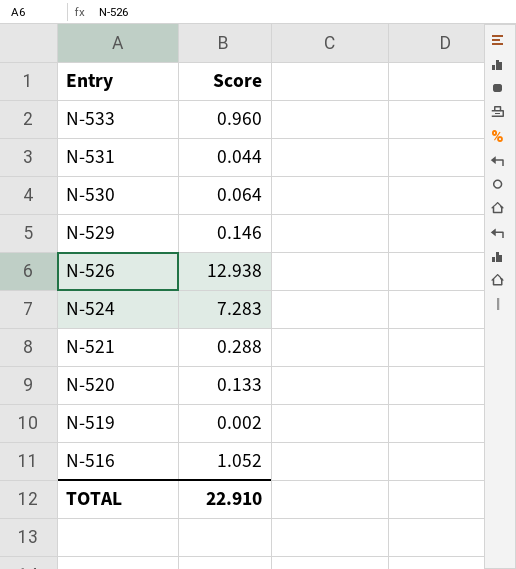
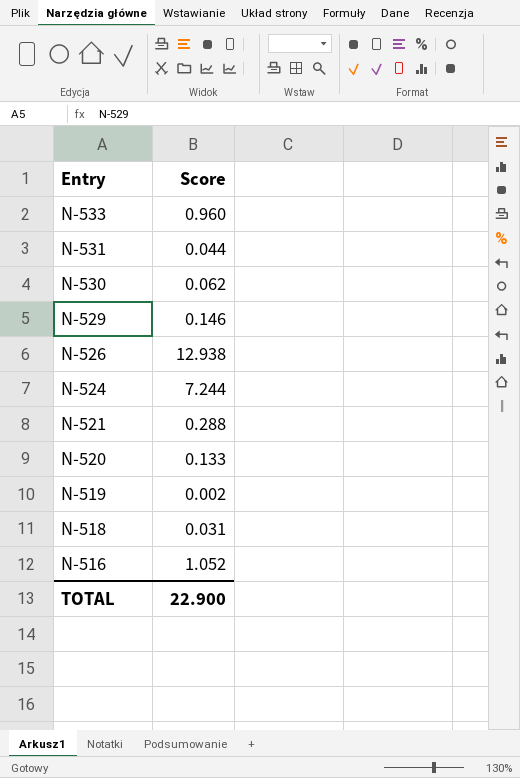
N-530 | Score: 0.064 -> 0.062
N-524 | Score: 7.283 -> 7.244
row N-518: none -> 0.031
TOTAL | Score: 22.910 -> 22.900

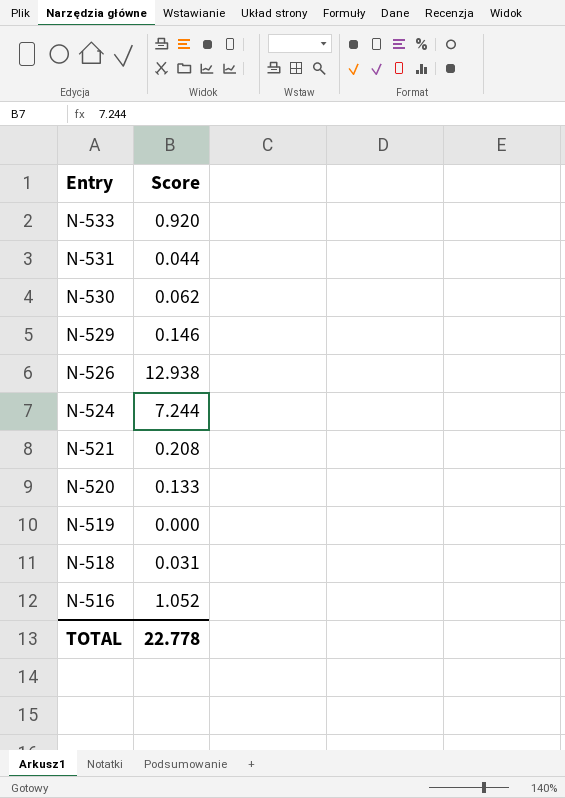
N-533 | Score: 0.960 -> 0.920
N-521 | Score: 0.288 -> 0.208
N-519 | Score: 0.002 -> 0.000
TOTAL | Score: 22.900 -> 22.778

